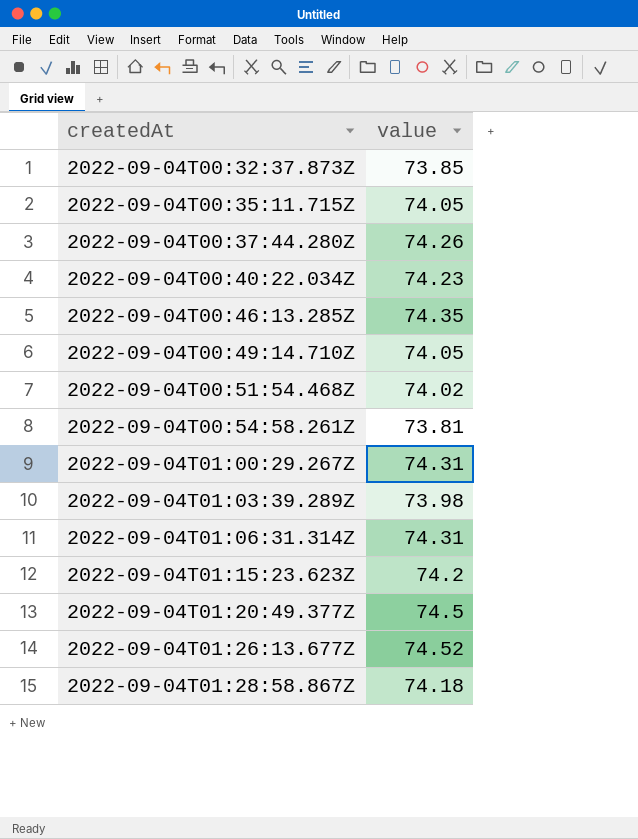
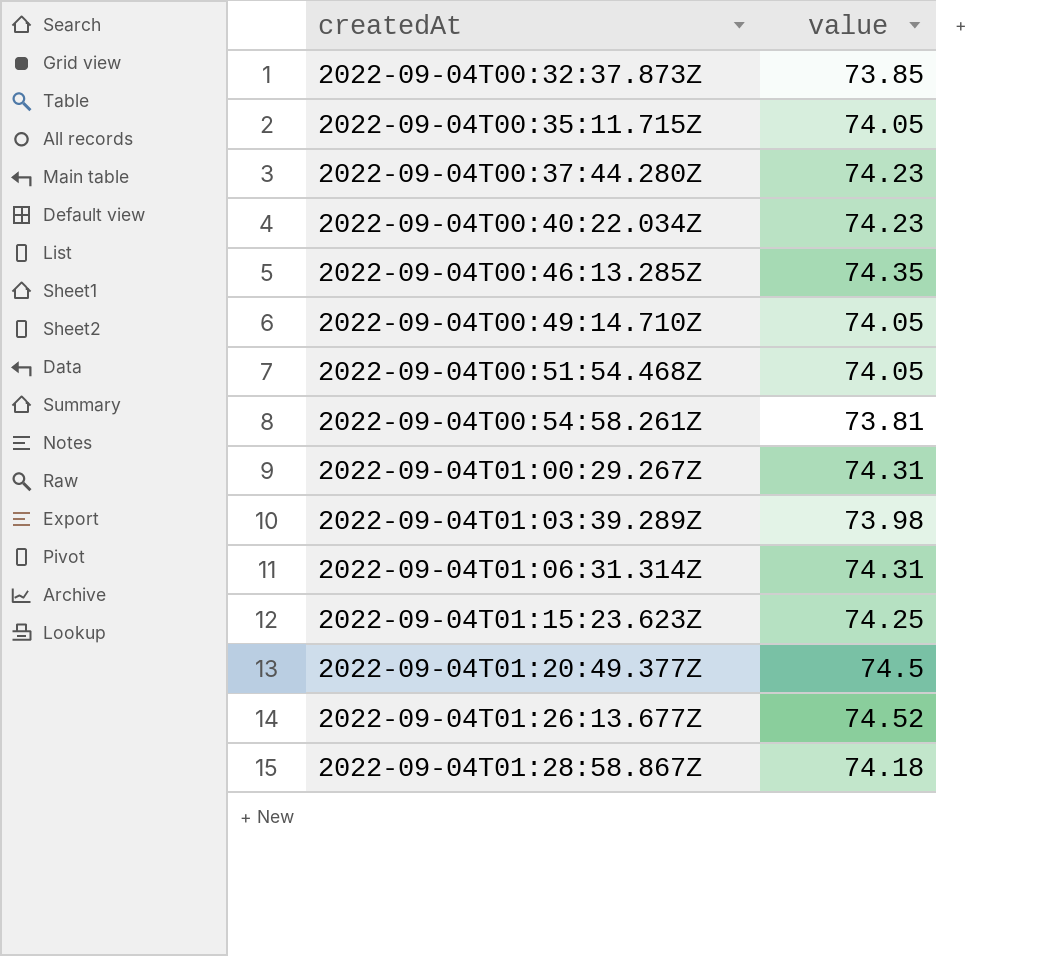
2022-09-04T00:37:44.280Z | value: 74.26 -> 74.23
2022-09-04T00:51:54.468Z | value: 74.02 -> 74.05
2022-09-04T01:15:23.623Z | value: 74.2 -> 74.25

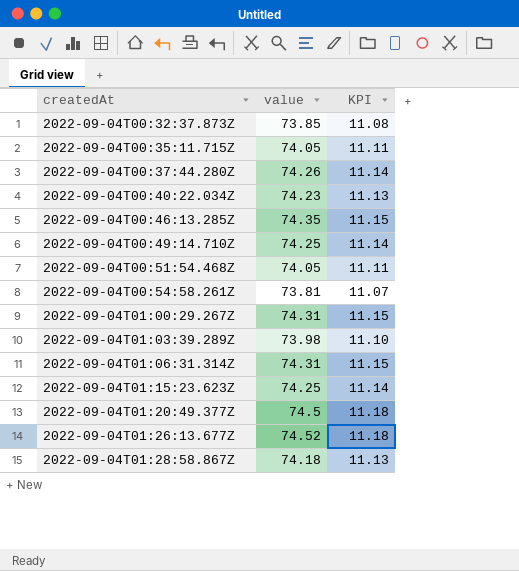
column KPI | formula: none -> [value] * 0.15
2022-09-04T00:37:44.280Z | value: 74.23 -> 74.26
2022-09-04T00:49:14.710Z | value: 74.05 -> 74.25

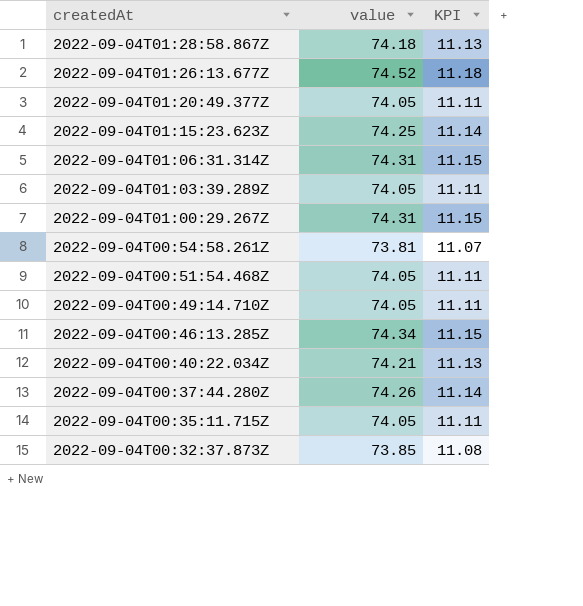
row order: createdAt ascending -> createdAt descending
2022-09-04T01:20:49.377Z | value: 74.5 -> 74.05
2022-09-04T01:20:49.377Z | KPI: 11.18 -> 11.11
2022-09-04T01:03:39.289Z | value: 73.98 -> 74.05
2022-09-04T01:03:39.289Z | KPI: 11.10 -> 11.11
2022-09-04T00:49:14.710Z | value: 74.25 -> 74.05
2022-09-04T00:49:14.710Z | KPI: 11.14 -> 11.11
2022-09-04T00:46:13.285Z | value: 74.35 -> 74.34
2022-09-04T00:40:22.034Z | value: 74.23 -> 74.21

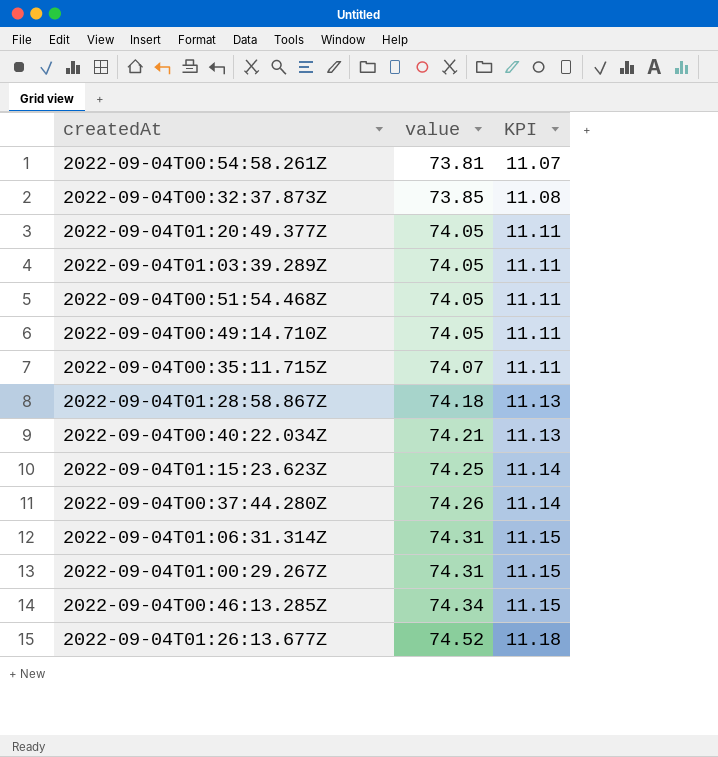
row order: createdAt descending -> value ascending
2022-09-04T00:35:11.715Z | value: 74.05 -> 74.07

